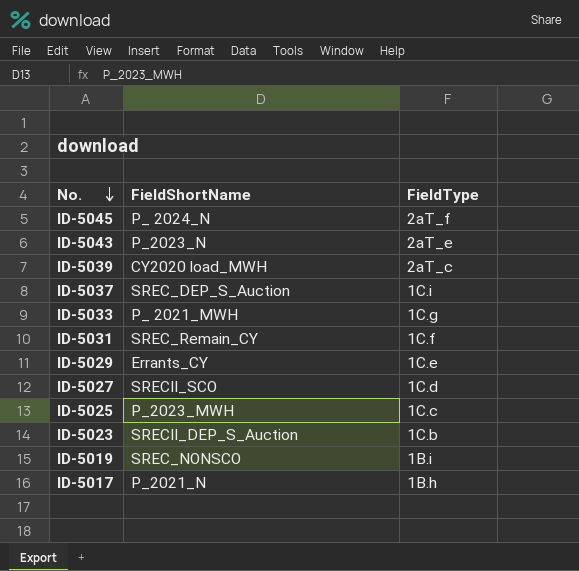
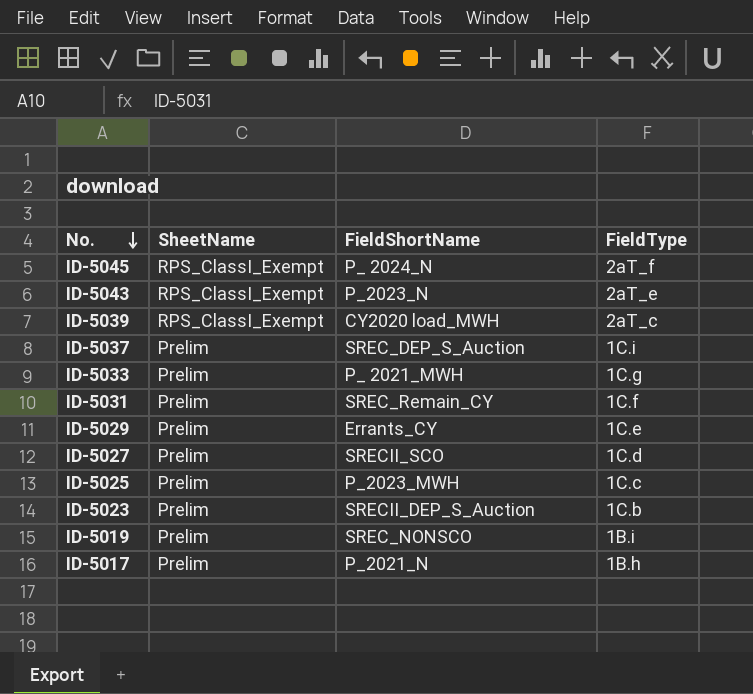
column SheetName | position: none -> 2

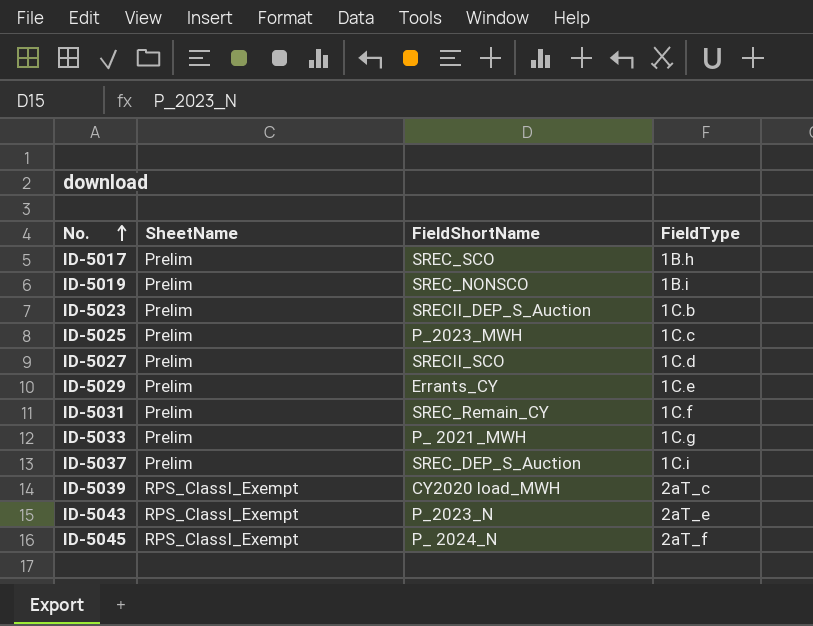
row order: No. descending -> No. ascending
ID-5017 | FieldShortName: P_2021_N -> SREC_SCO

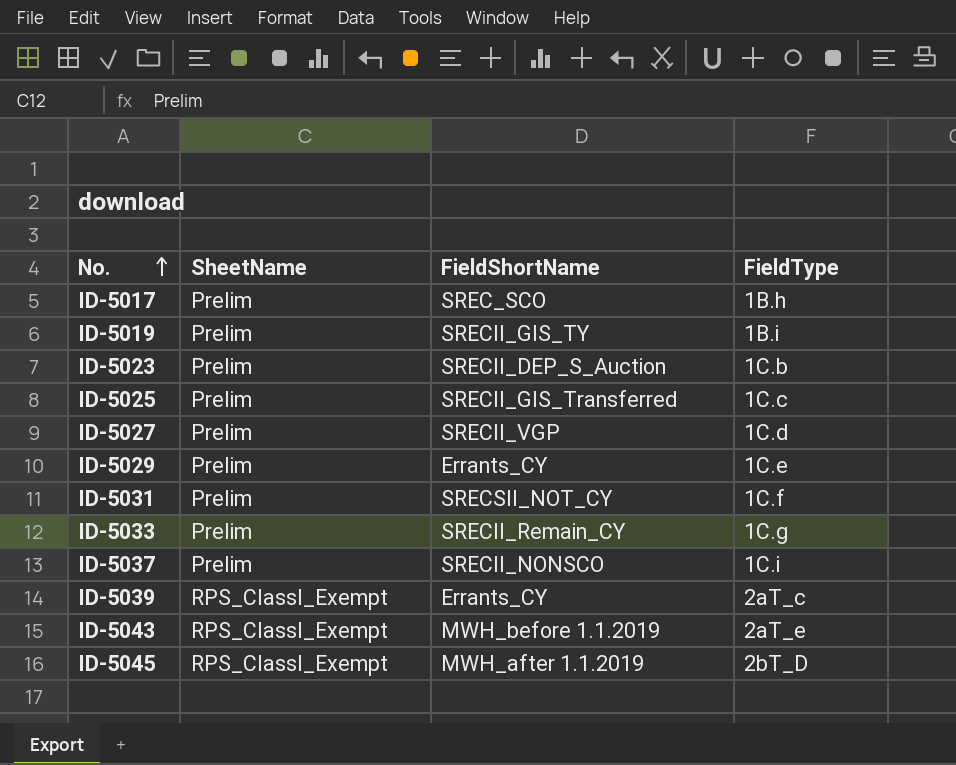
ID-5019 | FieldShortName: SREC_NONSCO -> SRECII_GIS_TY
ID-5025 | FieldShortName: P_2023_MWH -> SRECII_GIS_Transferred
ID-5027 | FieldShortName: SRECII_SCO -> SRECII_VGP
ID-5031 | FieldShortName: SREC_Remain_CY -> SRECSII_NOT_CY
ID-5033 | FieldShortName: P_ 2021_MWH -> SRECII_Remain_CY
ID-5037 | FieldShortName: SREC_DEP_S_Auction -> SRECII_NONSCO
ID-5039 | FieldShortName: CY2020 load_MWH -> Errants_CY
ID-5043 | FieldShortName: P_2023_N -> MWH_before 1.1.2019
ID-5045 | FieldShortName: P_ 2024_N -> MWH_after 1.1.2019
ID-5045 | FieldType: 2aT_f -> 2bT_D

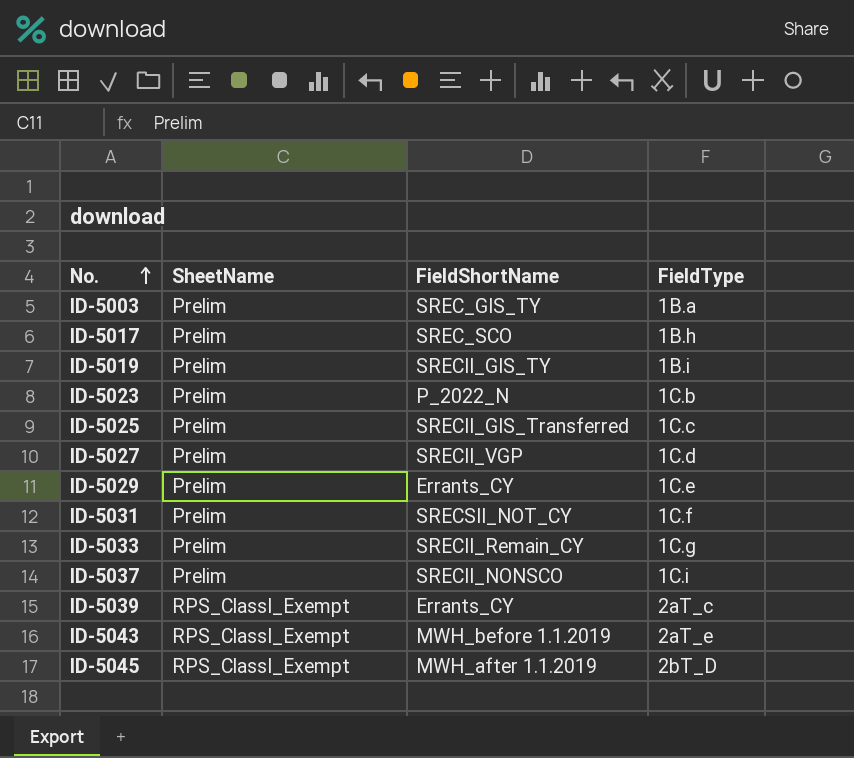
row ID-5003: none -> Prelim | SREC_GIS_TY | 1B.a
ID-5023 | FieldShortName: SRECII_DEP_S_Auction -> P_2022_N

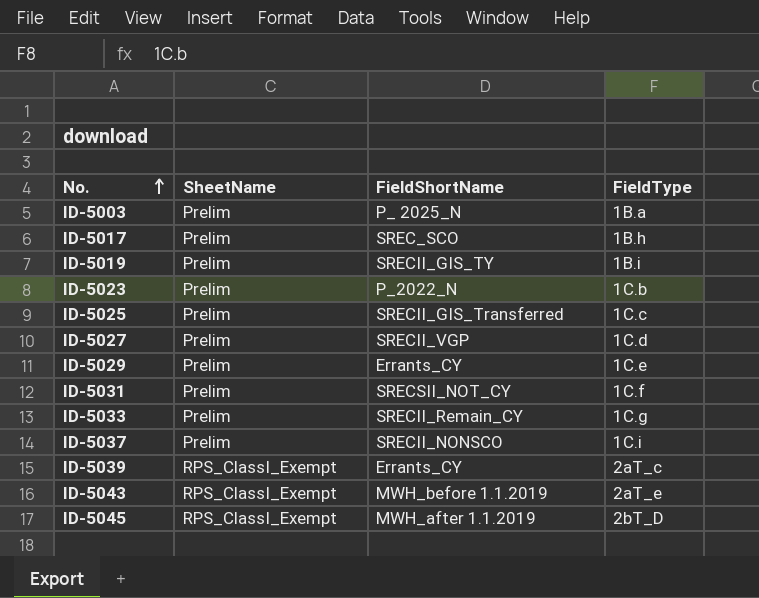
ID-5003 | FieldShortName: SREC_GIS_TY -> P_ 2025_N

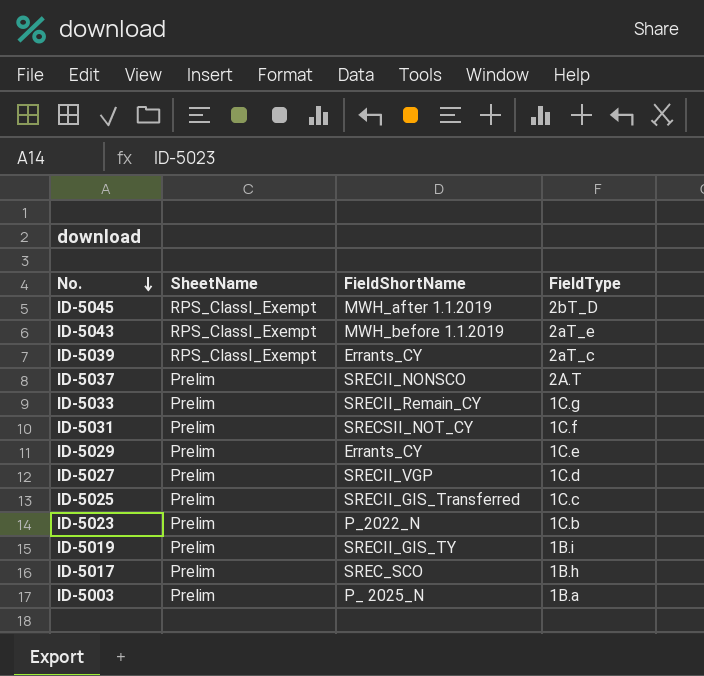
row order: No. ascending -> No. descending
ID-5037 | FieldType: 1C.i -> 2A.T

